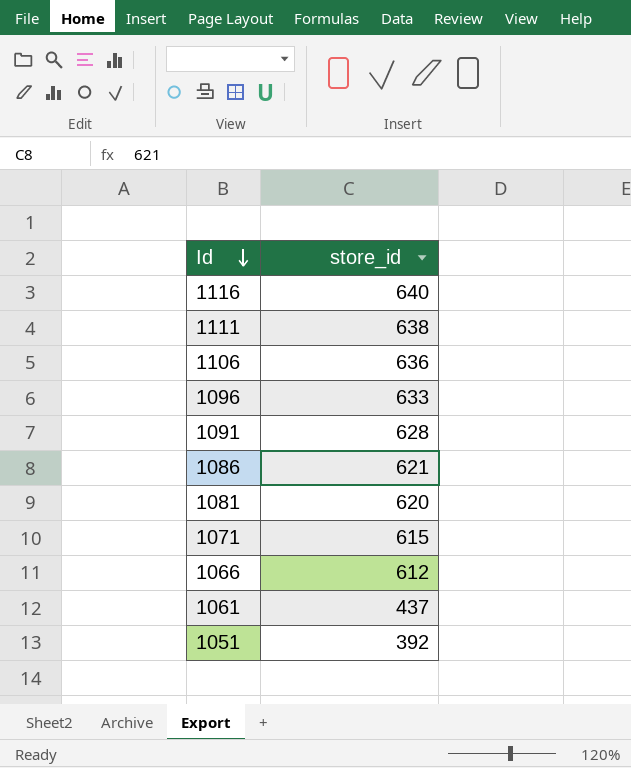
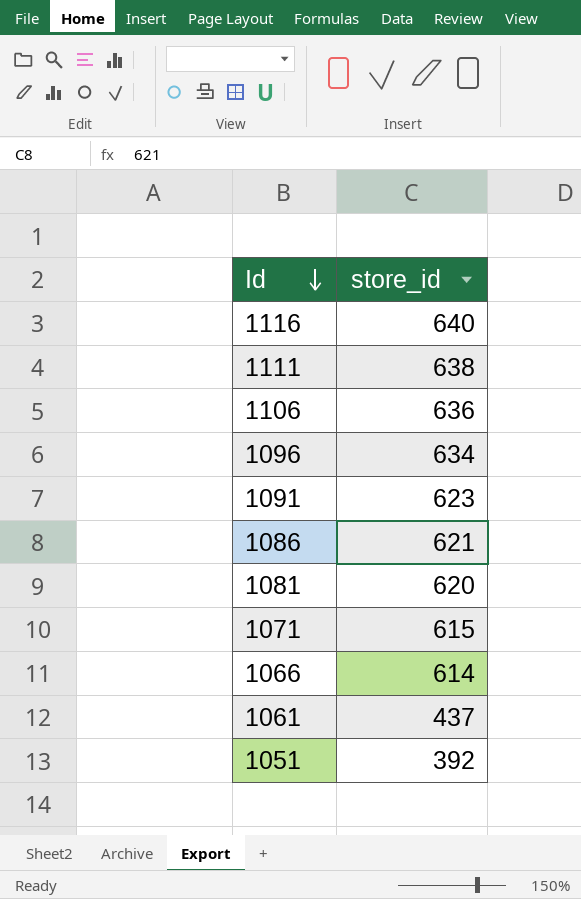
1096 | store_id: 633 -> 634
1091 | store_id: 628 -> 623
1066 | store_id: 612 -> 614

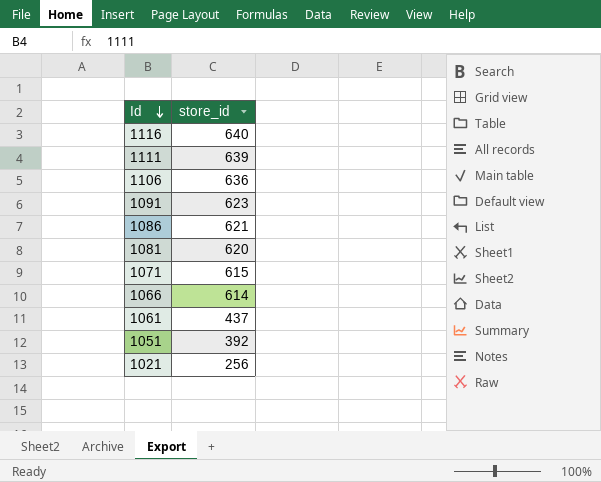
row 1096: 634 -> none
1111 | store_id: 638 -> 639
row 1021: none -> 256

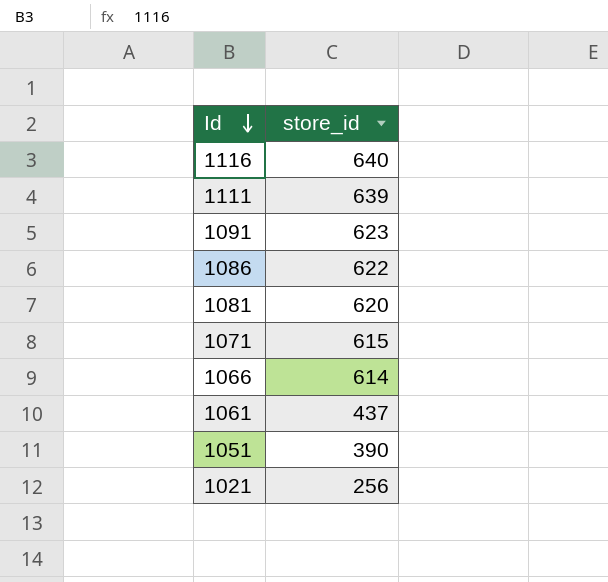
row 1106: 636 -> none
1086 | store_id: 621 -> 622
1051 | store_id: 392 -> 390

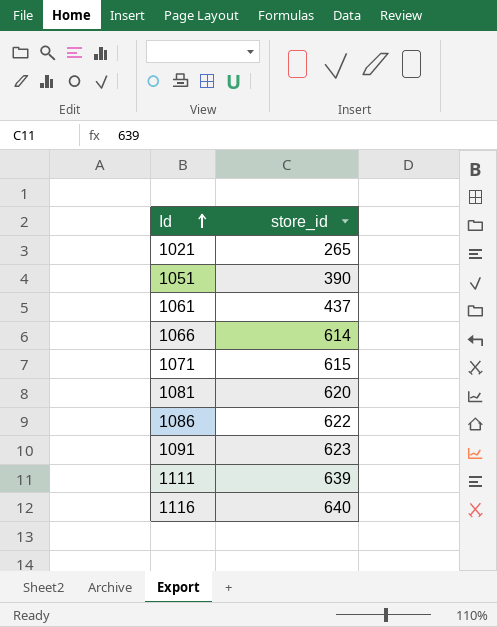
row order: Id descending -> Id ascending
1021 | store_id: 256 -> 265

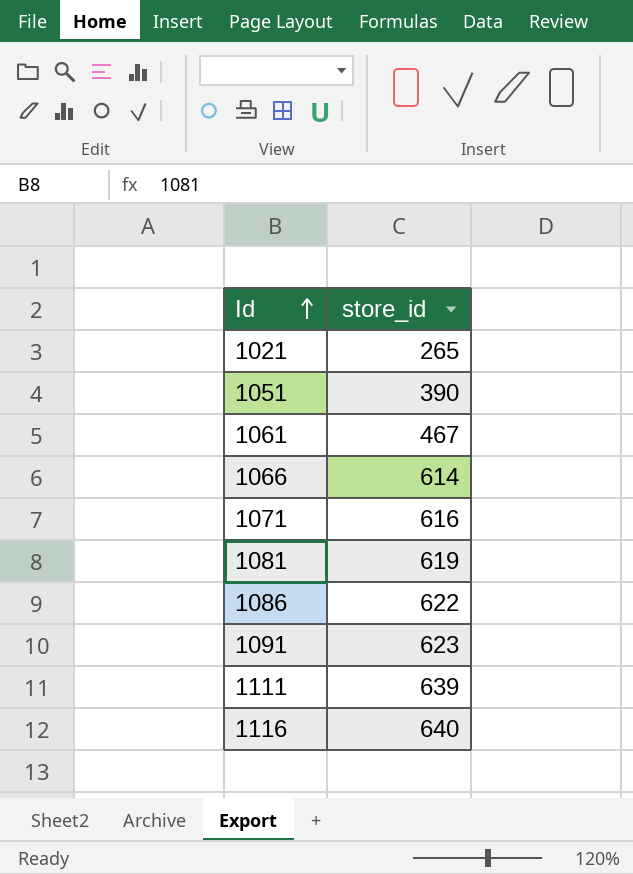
1061 | store_id: 437 -> 467
1071 | store_id: 615 -> 616
1081 | store_id: 620 -> 619

